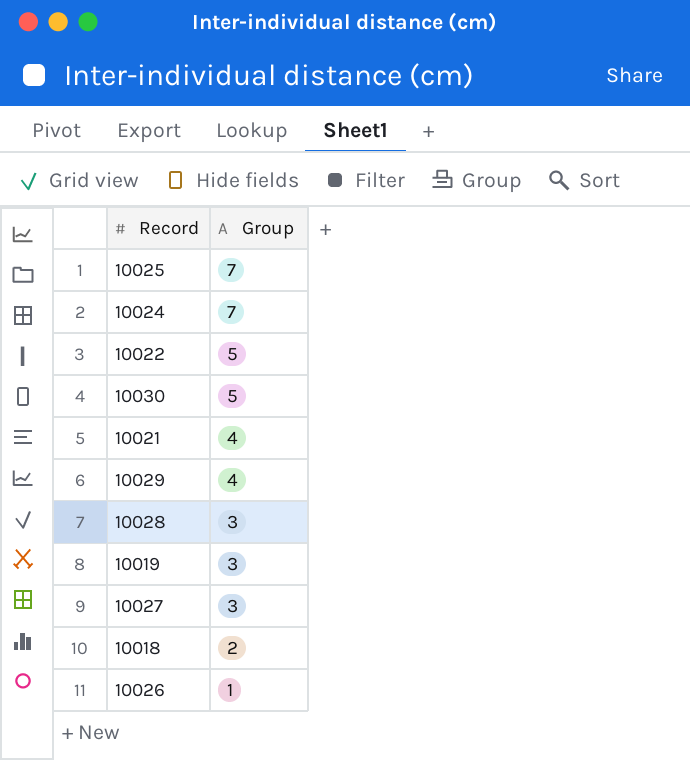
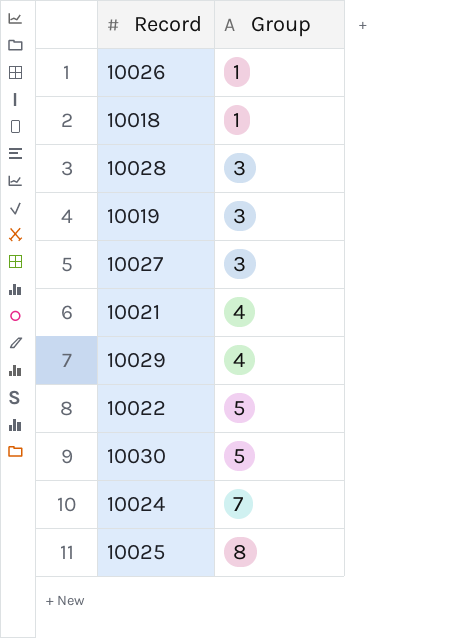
row order: Group descending -> Group ascending
10018 | Group: 2 -> 1
10025 | Group: 7 -> 8

